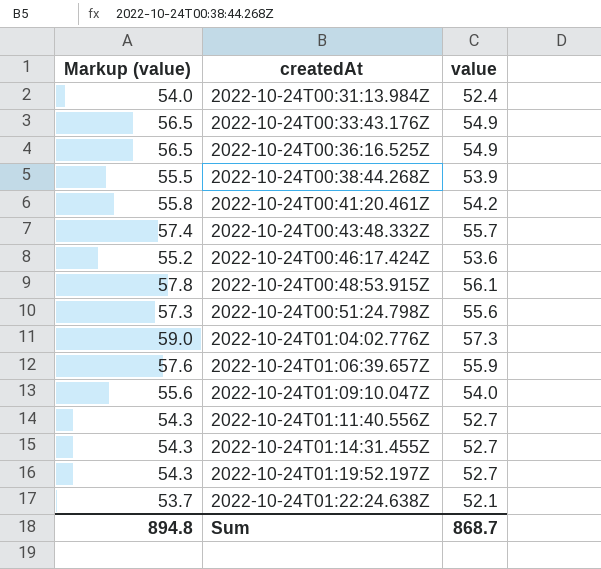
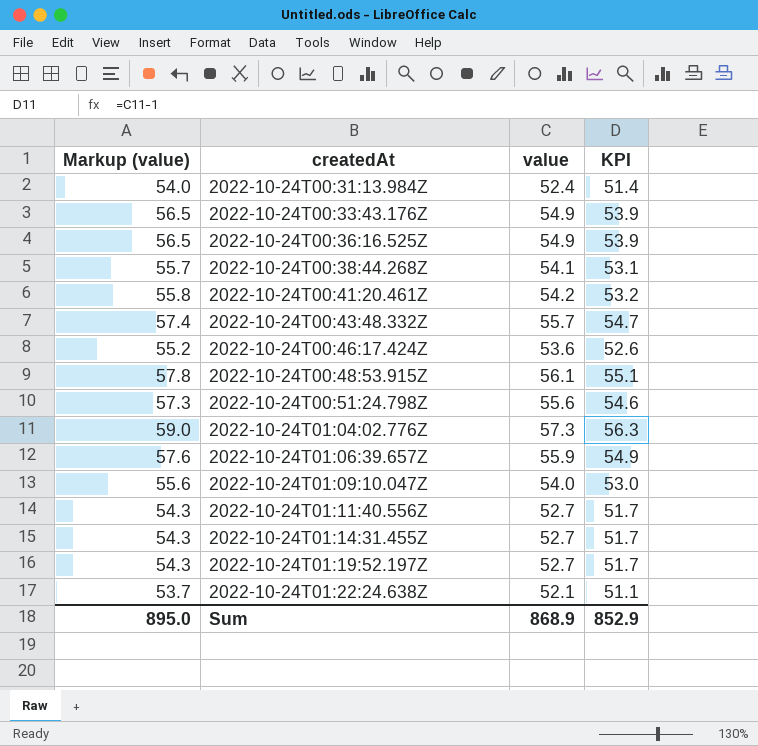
column KPI | formula: none -> [value] - 1
2022-10-24T00:38:44.268Z | Markup (value): 55.5 -> 55.7
2022-10-24T00:38:44.268Z | value: 53.9 -> 54.1
Sum | Markup (value): 894.8 -> 895.0
Sum | value: 868.7 -> 868.9

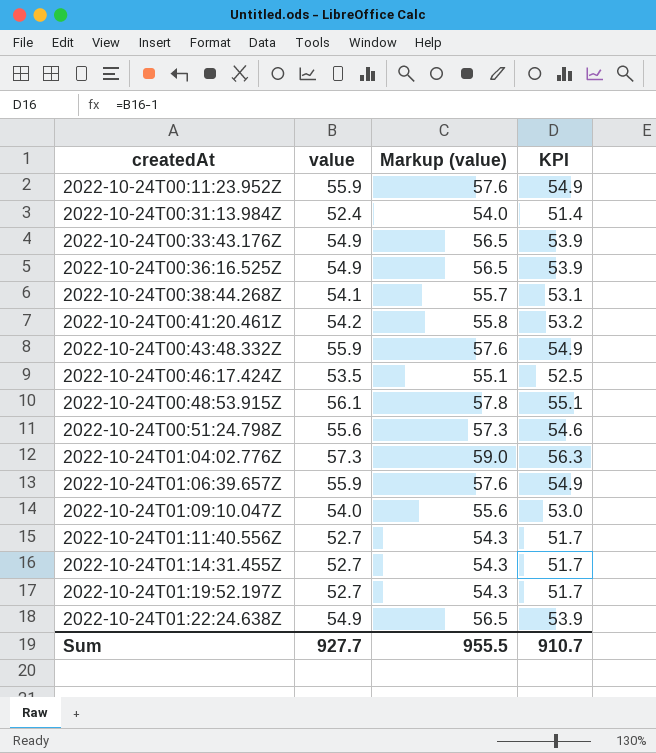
column Markup (value) | position: 1 -> 3
row 2022-10-24T00:11:23.952Z: none -> 55.9 | 57.6 | 54.9
2022-10-24T00:43:48.332Z | value: 55.7 -> 55.9
2022-10-24T00:43:48.332Z | Markup (value): 57.4 -> 57.6
2022-10-24T00:43:48.332Z | KPI: 54.7 -> 54.9
2022-10-24T00:46:17.424Z | value: 53.6 -> 53.5
2022-10-24T00:46:17.424Z | Markup (value): 55.2 -> 55.1
2022-10-24T00:46:17.424Z | KPI: 52.6 -> 52.5
2022-10-24T01:22:24.638Z | value: 52.1 -> 54.9
2022-10-24T01:22:24.638Z | Markup (value): 53.7 -> 56.5
2022-10-24T01:22:24.638Z | KPI: 51.1 -> 53.9
Sum | value: 868.9 -> 927.7
Sum | Markup (value): 895.0 -> 955.5
Sum | KPI: 852.9 -> 910.7

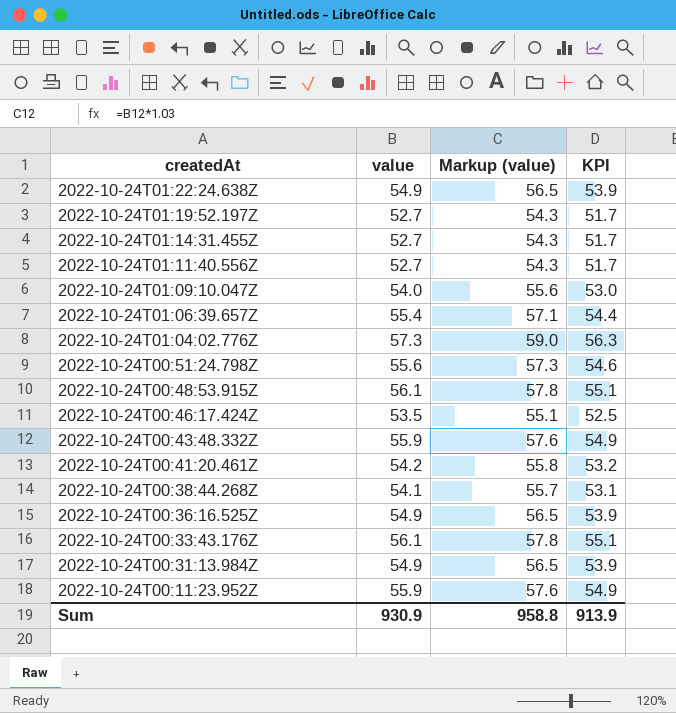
row order: createdAt ascending -> createdAt descending
2022-10-24T01:06:39.657Z | value: 55.9 -> 55.4
2022-10-24T01:06:39.657Z | Markup (value): 57.6 -> 57.1
2022-10-24T01:06:39.657Z | KPI: 54.9 -> 54.4
2022-10-24T00:33:43.176Z | value: 54.9 -> 56.1
2022-10-24T00:33:43.176Z | Markup (value): 56.5 -> 57.8
2022-10-24T00:33:43.176Z | KPI: 53.9 -> 55.1
2022-10-24T00:31:13.984Z | value: 52.4 -> 54.9
2022-10-24T00:31:13.984Z | Markup (value): 54.0 -> 56.5
2022-10-24T00:31:13.984Z | KPI: 51.4 -> 53.9
Sum | value: 927.7 -> 930.9
Sum | Markup (value): 955.5 -> 958.8
Sum | KPI: 910.7 -> 913.9

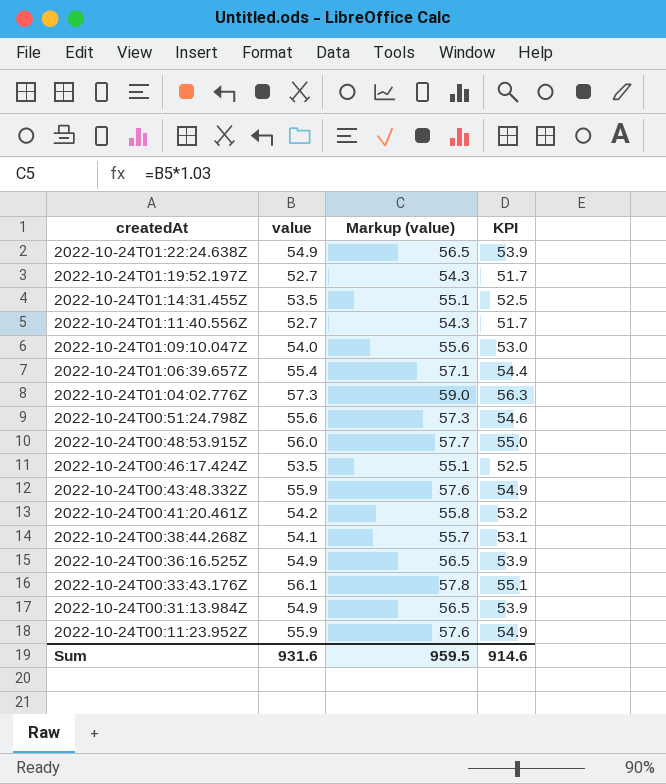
2022-10-24T01:14:31.455Z | value: 52.7 -> 53.5
2022-10-24T01:14:31.455Z | Markup (value): 54.3 -> 55.1
2022-10-24T01:14:31.455Z | KPI: 51.7 -> 52.5
2022-10-24T00:48:53.915Z | value: 56.1 -> 56.0
2022-10-24T00:48:53.915Z | Markup (value): 57.8 -> 57.7
2022-10-24T00:48:53.915Z | KPI: 55.1 -> 55.0
Sum | value: 930.9 -> 931.6
Sum | Markup (value): 958.8 -> 959.5
Sum | KPI: 913.9 -> 914.6

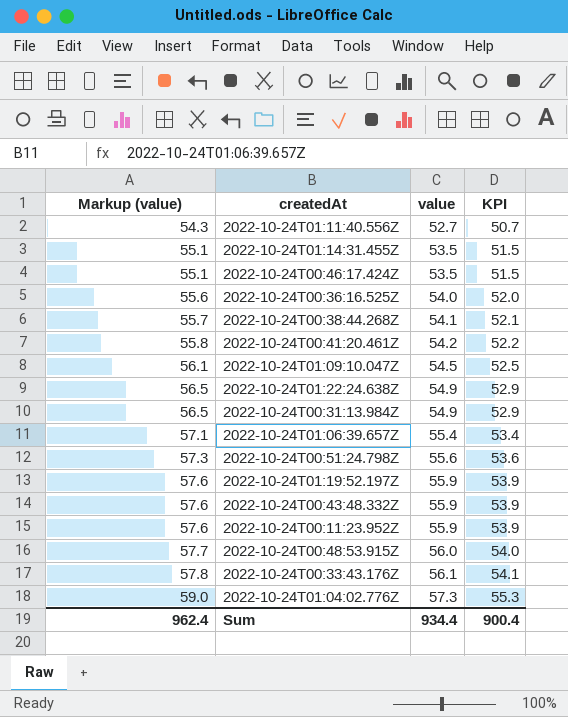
row order: createdAt descending -> Markup (value) ascending
column Markup (value) | position: 3 -> 1
column KPI | formula: [value] - 1 -> [value] - 2
2022-10-24T00:36:16.525Z | Markup (value): 56.5 -> 55.6
2022-10-24T00:36:16.525Z | value: 54.9 -> 54.0
2022-10-24T01:09:10.047Z | Markup (value): 55.6 -> 56.1
2022-10-24T01:09:10.047Z | value: 54.0 -> 54.5
2022-10-24T01:19:52.197Z | Markup (value): 54.3 -> 57.6
2022-10-24T01:19:52.197Z | value: 52.7 -> 55.9
Sum | Markup (value): 959.5 -> 962.4
Sum | value: 931.6 -> 934.4
Sum | KPI: 914.6 -> 900.4

